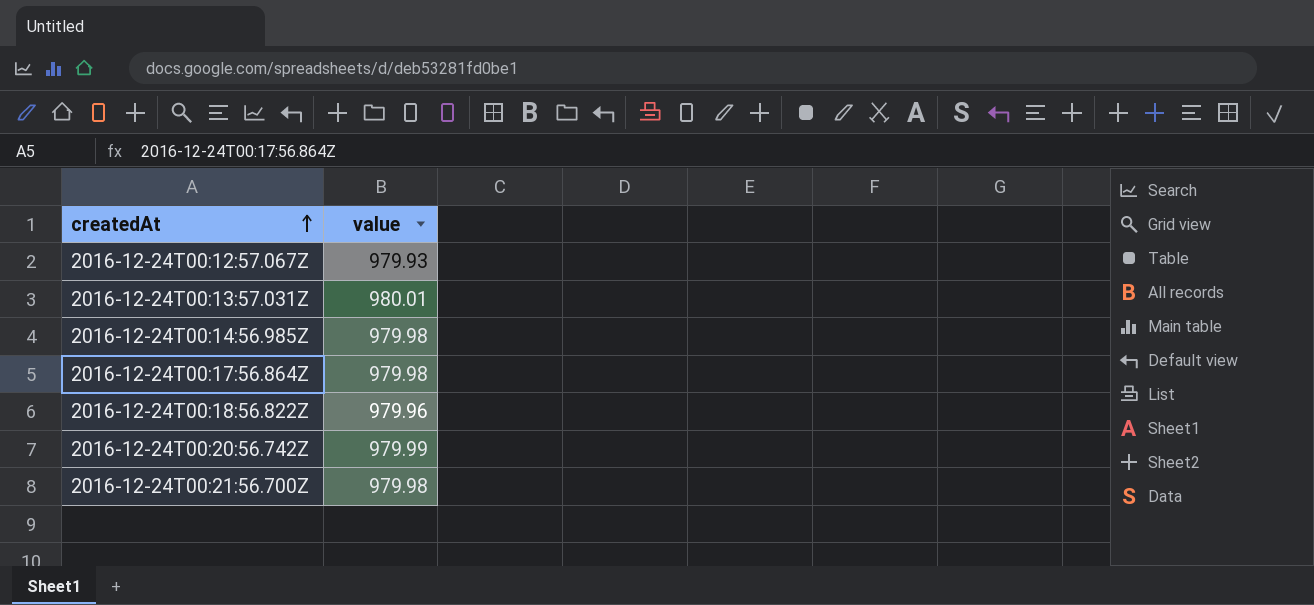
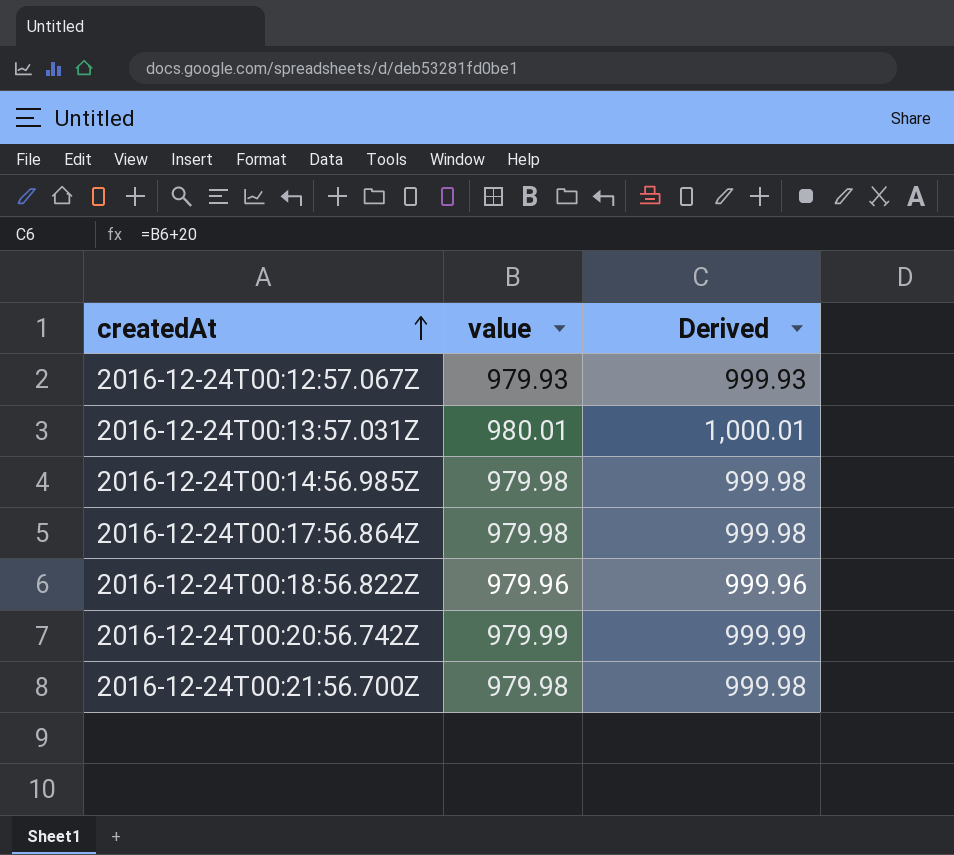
column Derived | formula: none -> [value] + 20

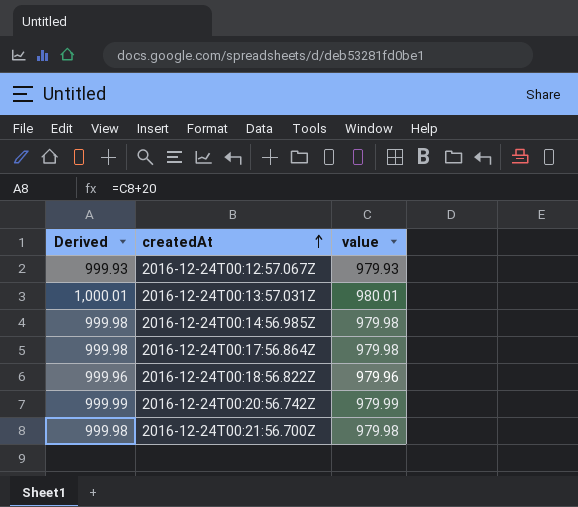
column Derived | position: 3 -> 1

